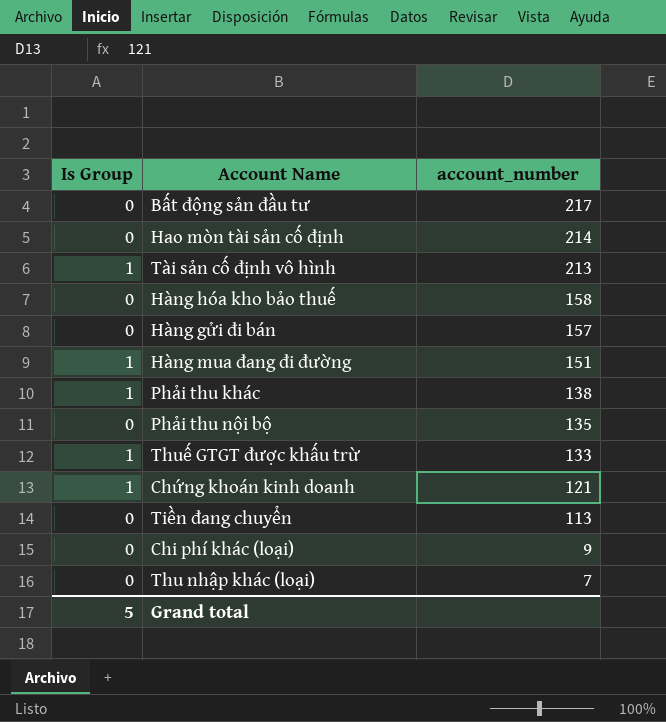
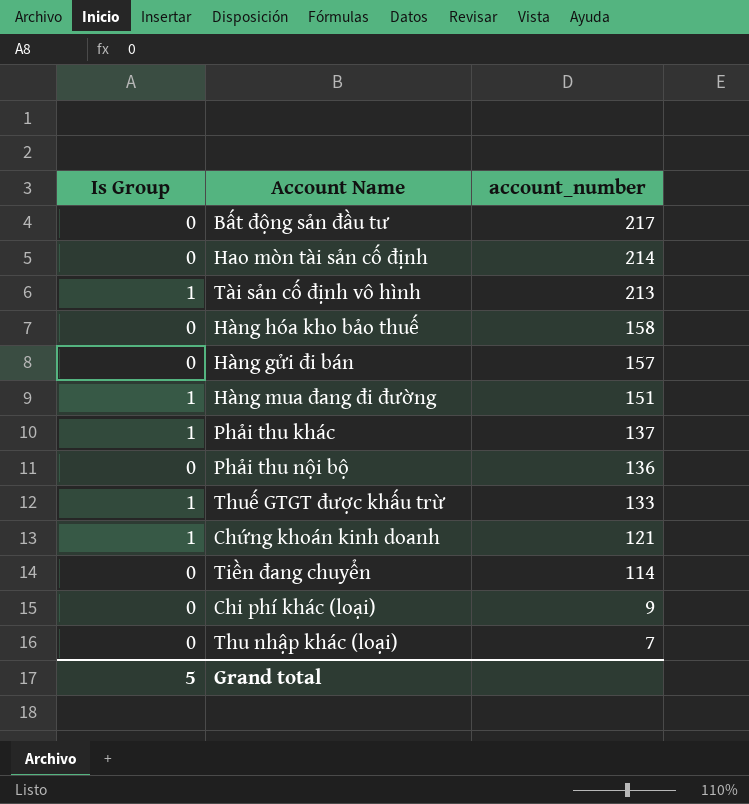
Phải thu khác | account_number: 138 -> 137
Phải thu nội bộ | account_number: 135 -> 136
Tiền đang chuyển | account_number: 113 -> 114

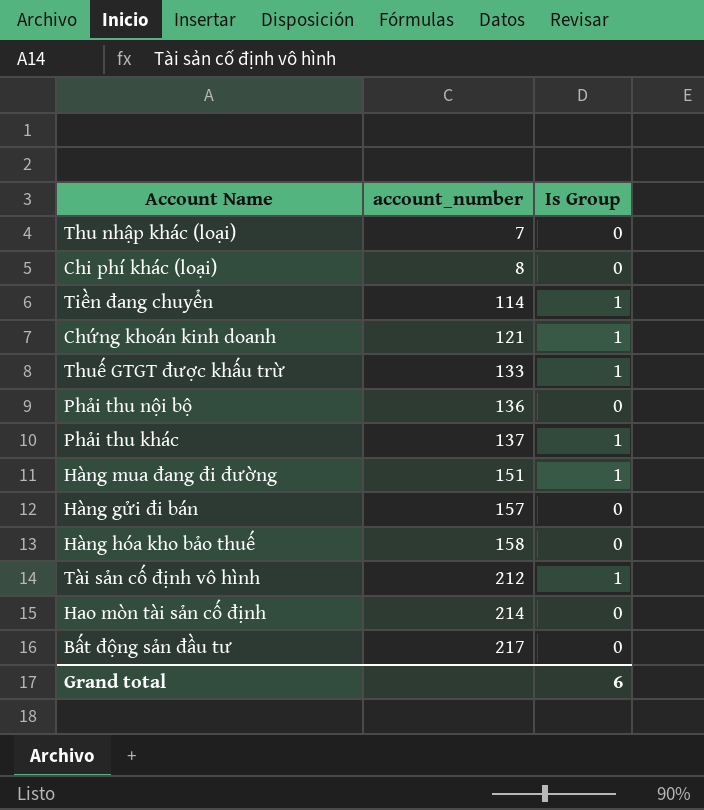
row order: account_number descending -> account_number ascending
column Is Group | position: 1 -> 3
Chi phí khác (loại) | account_number: 9 -> 8
Tiền đang chuyển | Is Group: 0 -> 1
Tài sản cố định vô hình | account_number: 213 -> 212
Grand total | Is Group: 5 -> 6

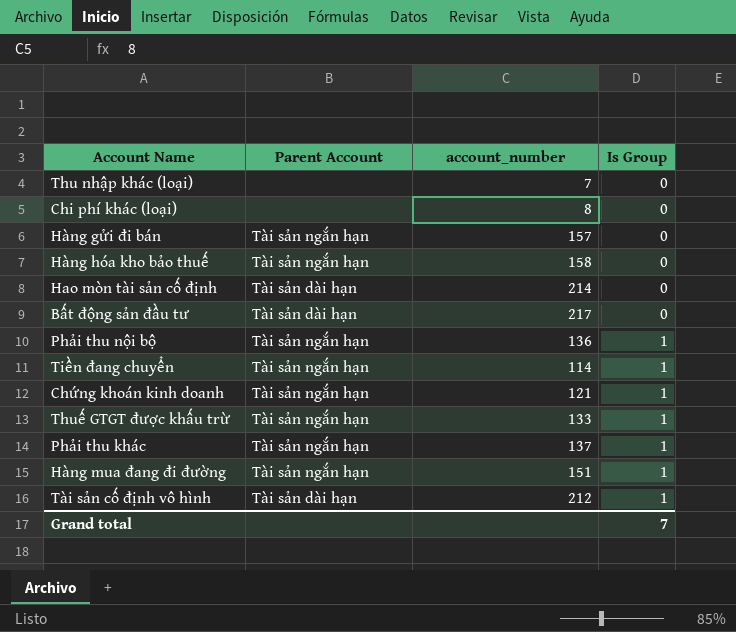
row order: account_number ascending -> Is Group ascending
column Parent Account | position: none -> 2
Phải thu nội bộ | Is Group: 0 -> 1
Grand total | Is Group: 6 -> 7

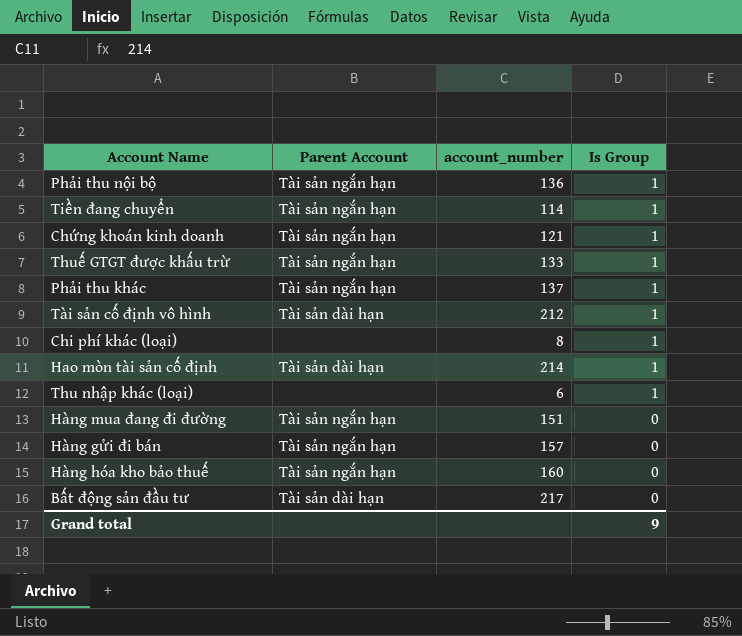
row order: Is Group ascending -> Is Group descending
Chi phí khác (loại) | Is Group: 0 -> 1
Hao mòn tài sản cố định | Is Group: 0 -> 1
Thu nhập khác (loại) | account_number: 7 -> 6
Thu nhập khác (loại) | Is Group: 0 -> 1
Hàng mua đang đi đường | Is Group: 1 -> 0
Hàng hóa kho bảo thuế | account_number: 158 -> 160
Grand total | Is Group: 7 -> 9

